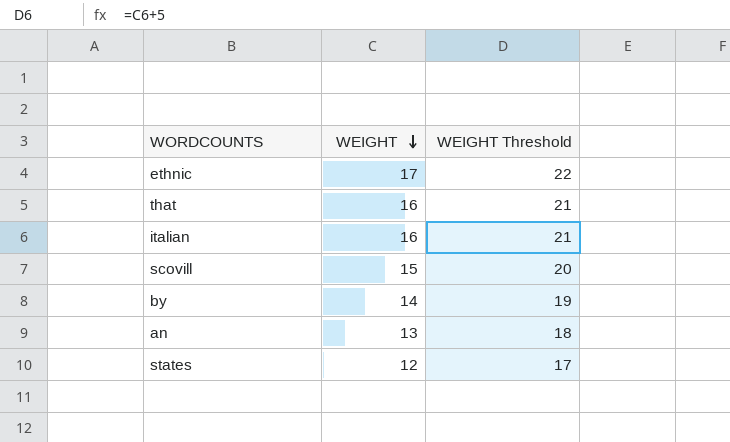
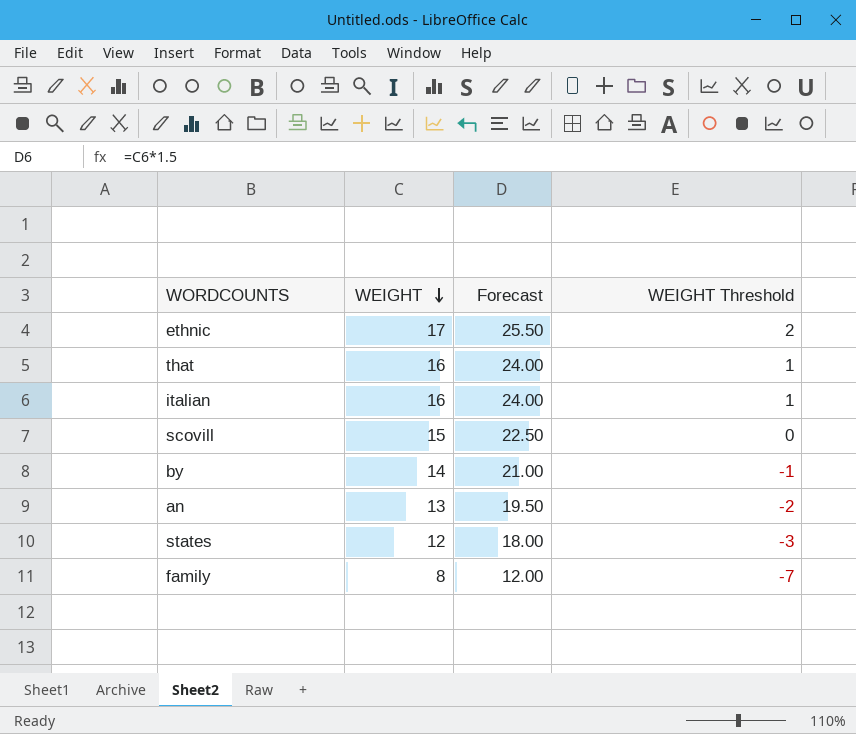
column Forecast | formula: none -> [WEIGHT] * 1.5
column WEIGHT Threshold | formula: [WEIGHT] + 5 -> [WEIGHT] - 15
row family: none -> 8 | 12.00 | -7

